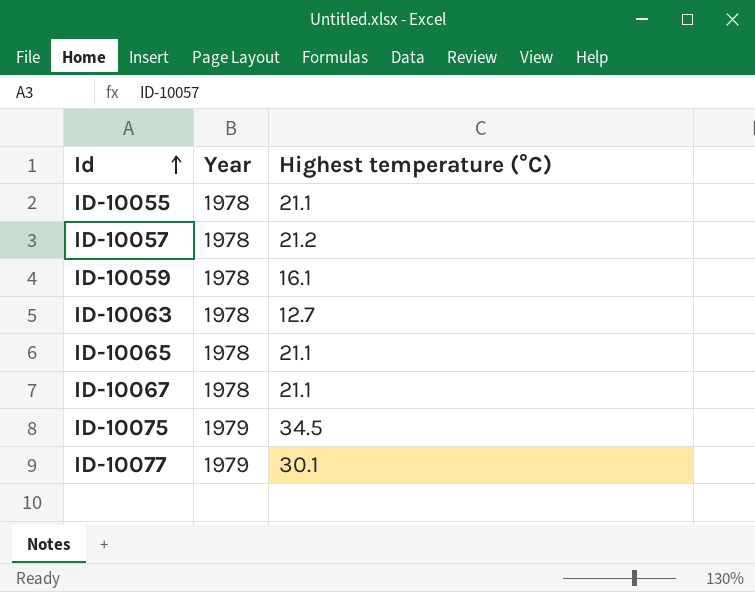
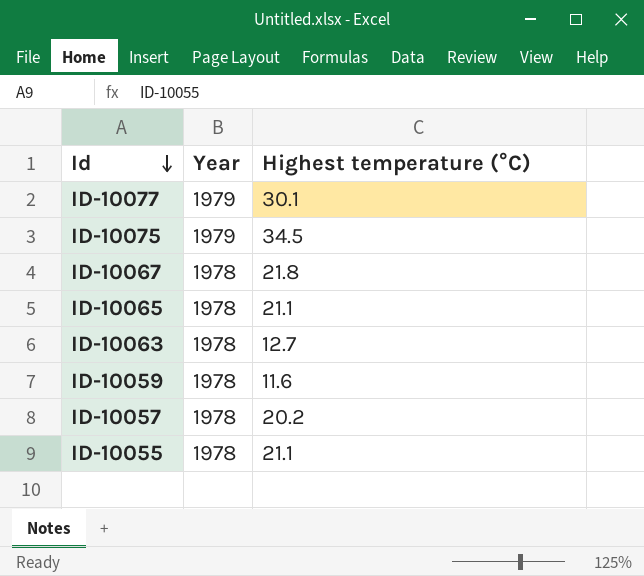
row order: Id ascending -> Id descending
ID-10067 | Highest temperature (°C): 21.1 -> 21.8
ID-10059 | Highest temperature (°C): 16.1 -> 11.6
ID-10057 | Highest temperature (°C): 21.2 -> 20.2

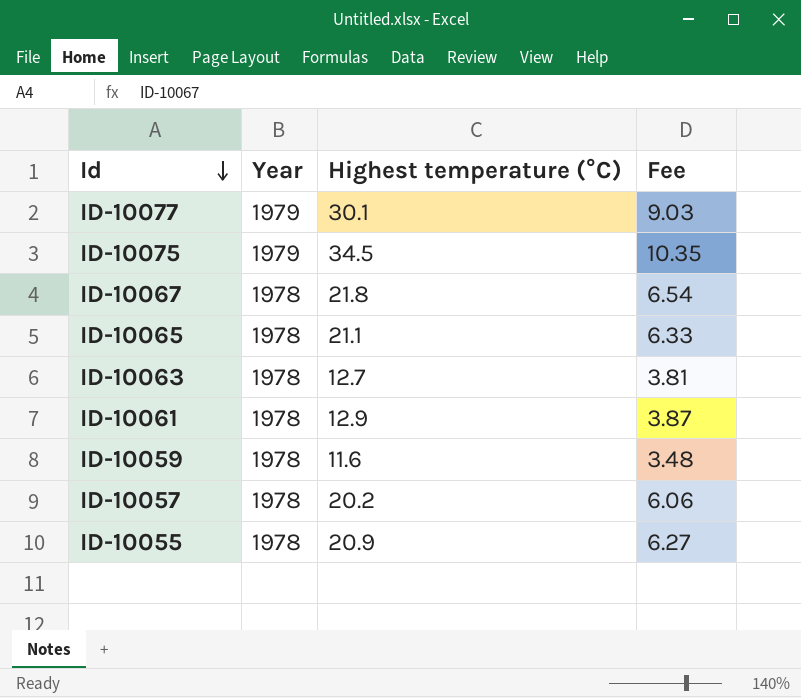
column Fee | formula: none -> [Highest temperature (°C)] * 0.3
row ID-10061: none -> 1978 | 12.9 | 3.87
ID-10055 | Highest temperature (°C): 21.1 -> 20.9

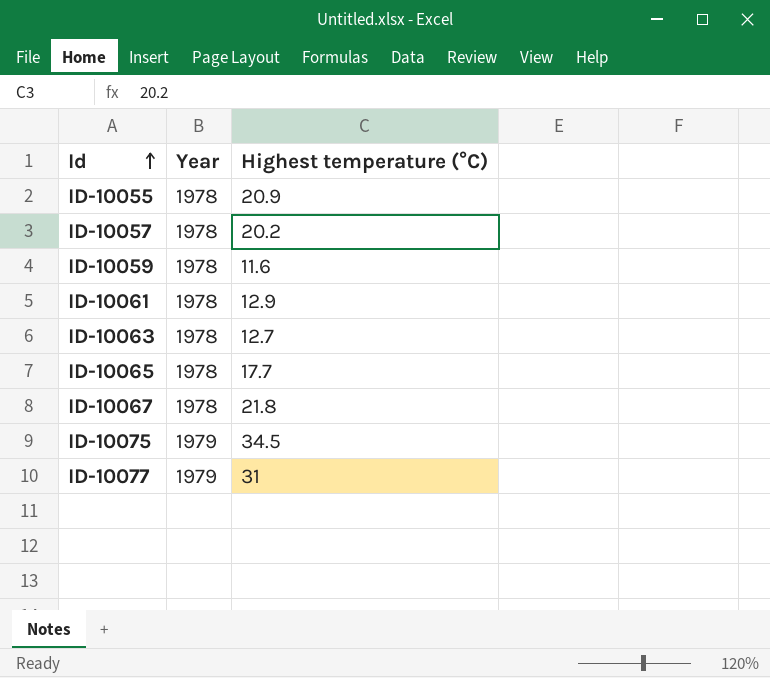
row order: Id descending -> Id ascending
column Fee | formula: [Highest temperature (°C)] * 0.3 -> none
ID-10065 | Highest temperature (°C): 21.1 -> 17.7
ID-10077 | Highest temperature (°C): 30.1 -> 31

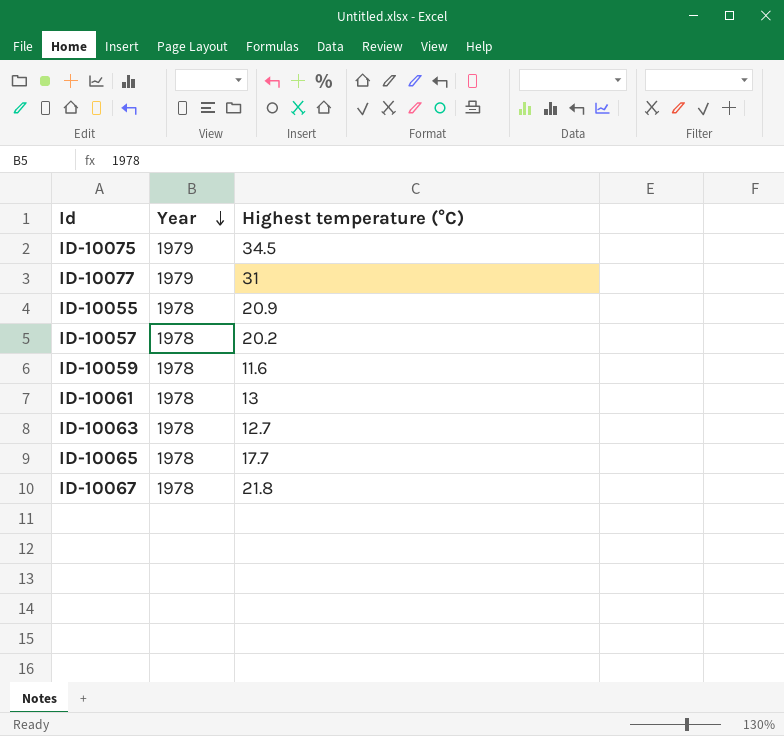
row order: Id ascending -> Year descending
ID-10061 | Highest temperature (°C): 12.9 -> 13

